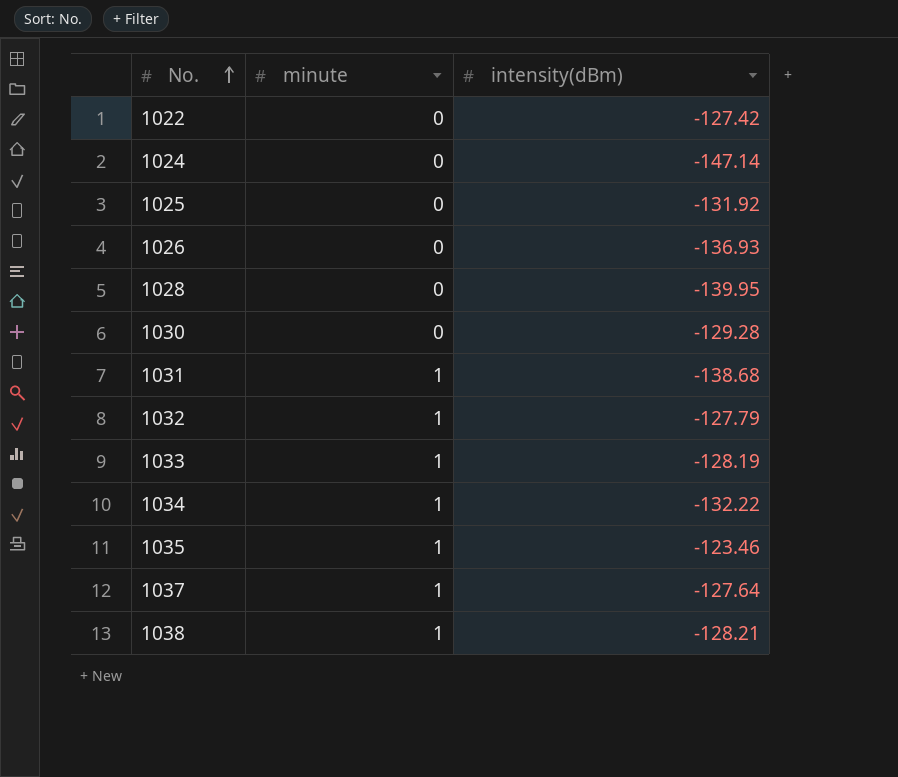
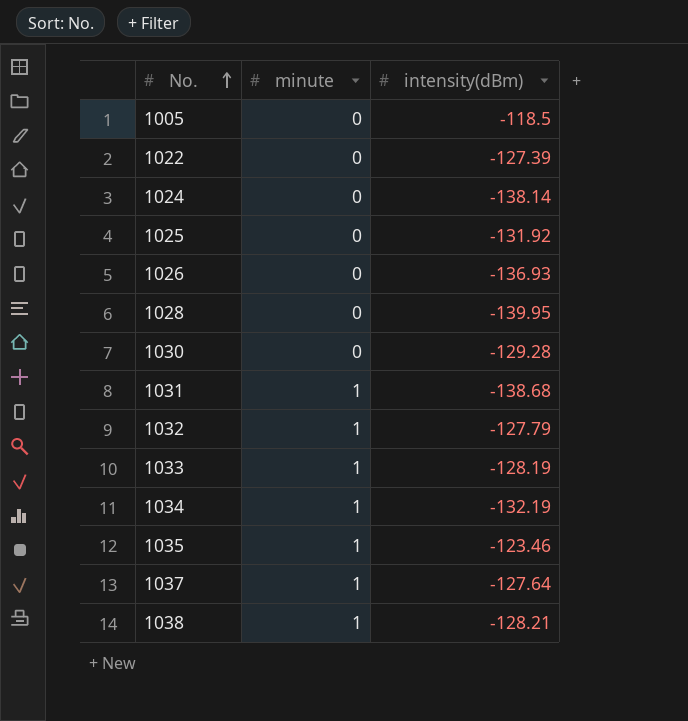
row 1005: none -> 0 | -118.5
1022 | intensity(dBm): -127.42 -> -127.39
1024 | intensity(dBm): -147.14 -> -138.14
1034 | intensity(dBm): -132.22 -> -132.19

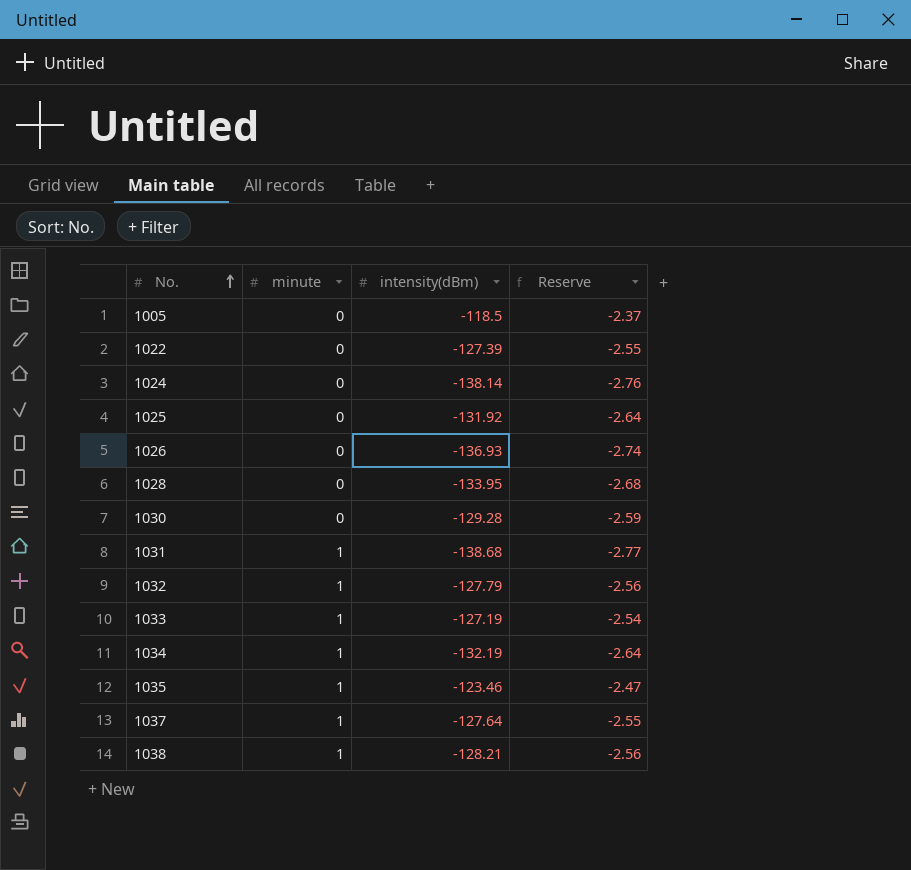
column Reserve | formula: none -> [intensity(dBm)] * 0.02
1028 | intensity(dBm): -139.95 -> -133.95
1033 | intensity(dBm): -128.19 -> -127.19

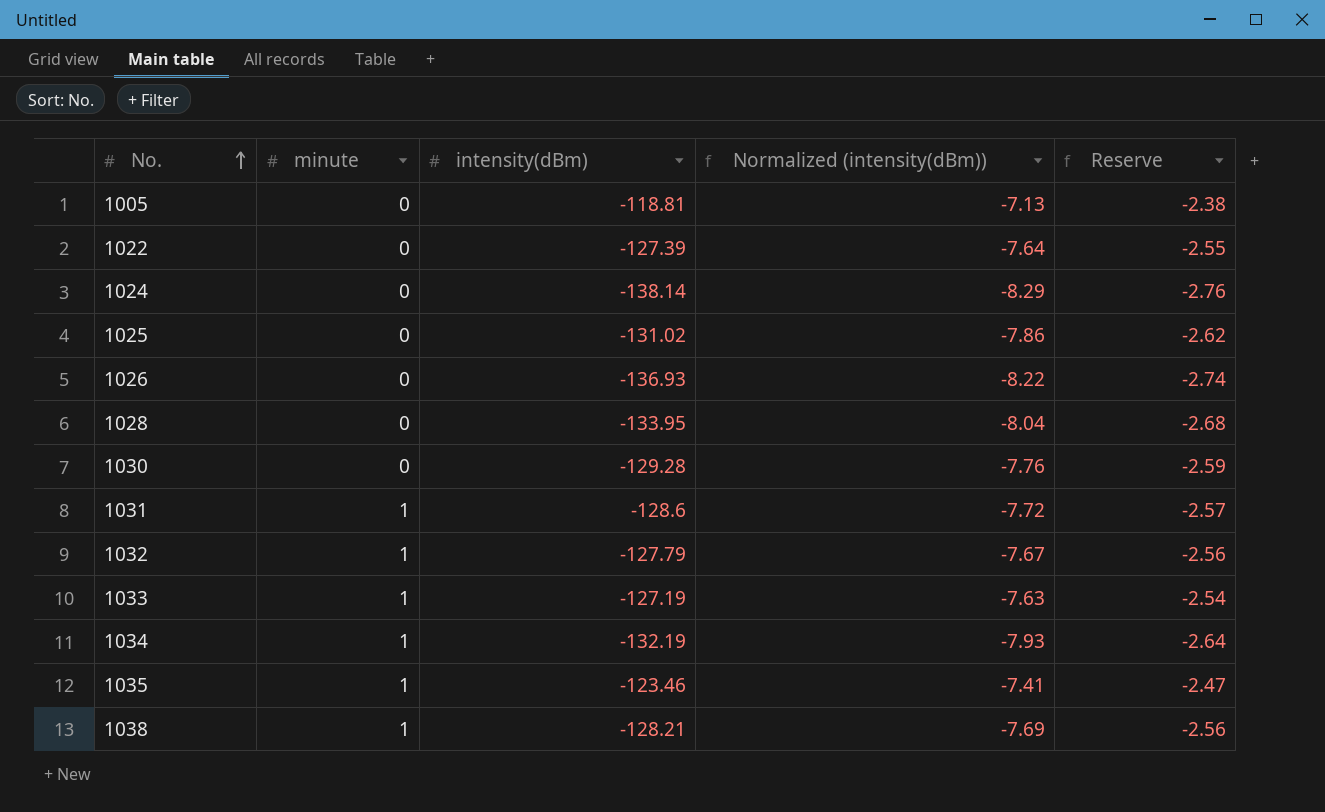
column Normalized (intensity(dBm)) | formula: none -> [intensity(dBm)] * 0.06
row 1037: 1 | -127.64 | -2.55 -> none
1005 | intensity(dBm): -118.5 -> -118.81
1005 | Reserve: -2.37 -> -2.38
1025 | intensity(dBm): -131.92 -> -131.02
1025 | Reserve: -2.64 -> -2.62
1031 | intensity(dBm): -138.68 -> -128.6
1031 | Reserve: -2.77 -> -2.57

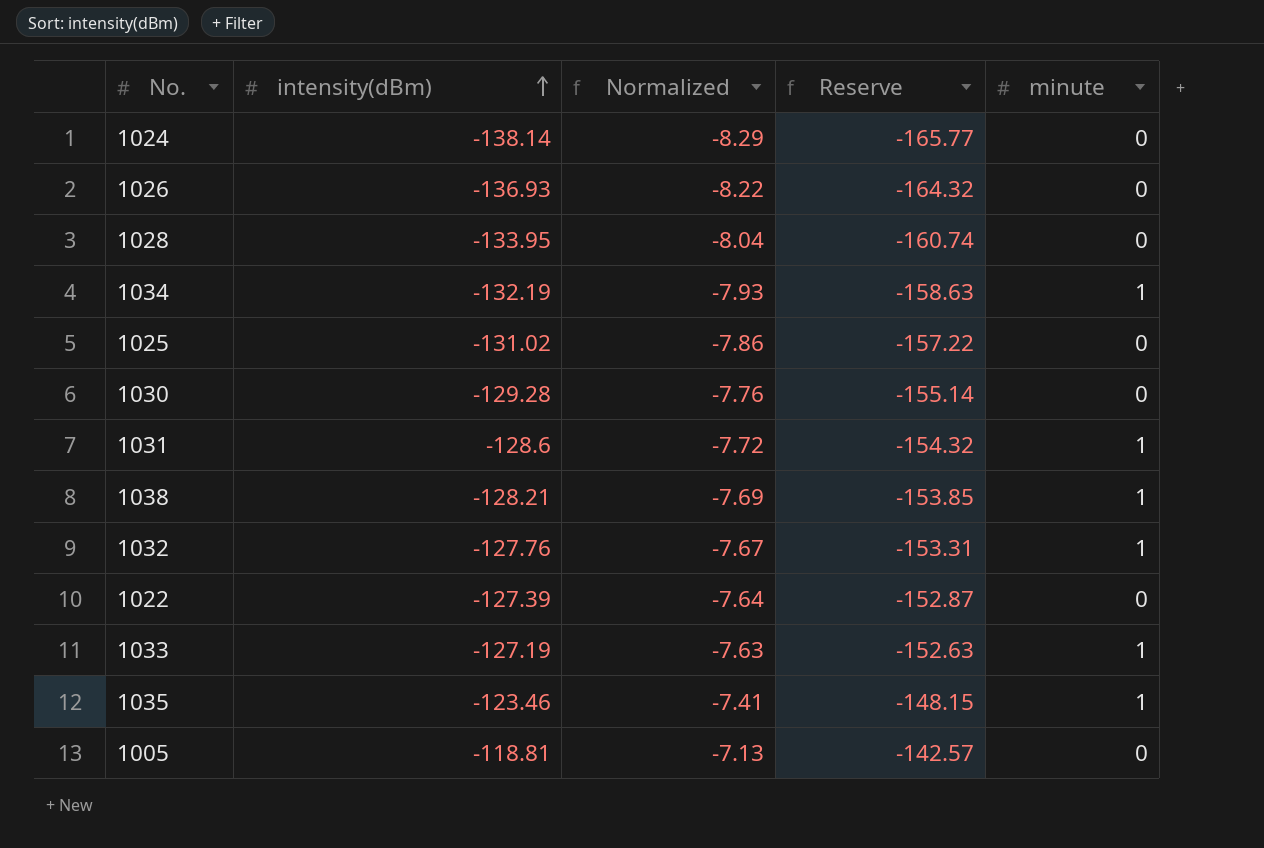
row order: No. ascending -> intensity(dBm) ascending
column name: Normalized (intensity(dBm)) -> Normalized
column Reserve | formula: [intensity(dBm)] * 0.02 -> [intensity(dBm)] * 1.2
column minute | position: 2 -> 5
1032 | intensity(dBm): -127.79 -> -127.76

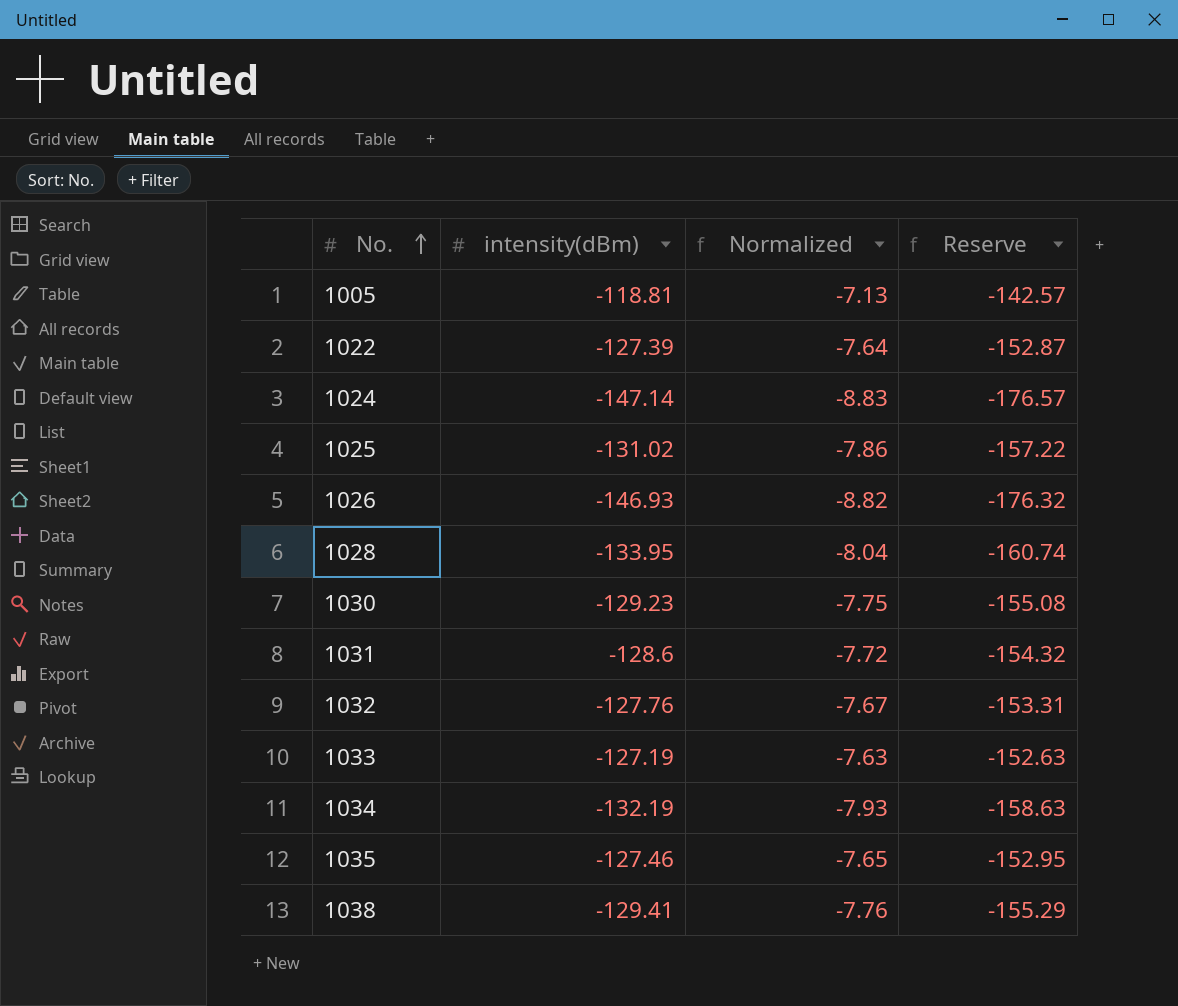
row order: intensity(dBm) ascending -> No. ascending
column minute | position: 5 -> none
1024 | intensity(dBm): -138.14 -> -147.14
1024 | Normalized: -8.29 -> -8.83
1024 | Reserve: -165.77 -> -176.57
1026 | intensity(dBm): -136.93 -> -146.93
1026 | Normalized: -8.22 -> -8.82
1026 | Reserve: -164.32 -> -176.32
1030 | intensity(dBm): -129.28 -> -129.23
1030 | Normalized: -7.76 -> -7.75
1030 | Reserve: -155.14 -> -155.08
1035 | intensity(dBm): -123.46 -> -127.46
1035 | Normalized: -7.41 -> -7.65
1035 | Reserve: -148.15 -> -152.95
1038 | intensity(dBm): -128.21 -> -129.41
1038 | Normalized: -7.69 -> -7.76
1038 | Reserve: -153.85 -> -155.29

